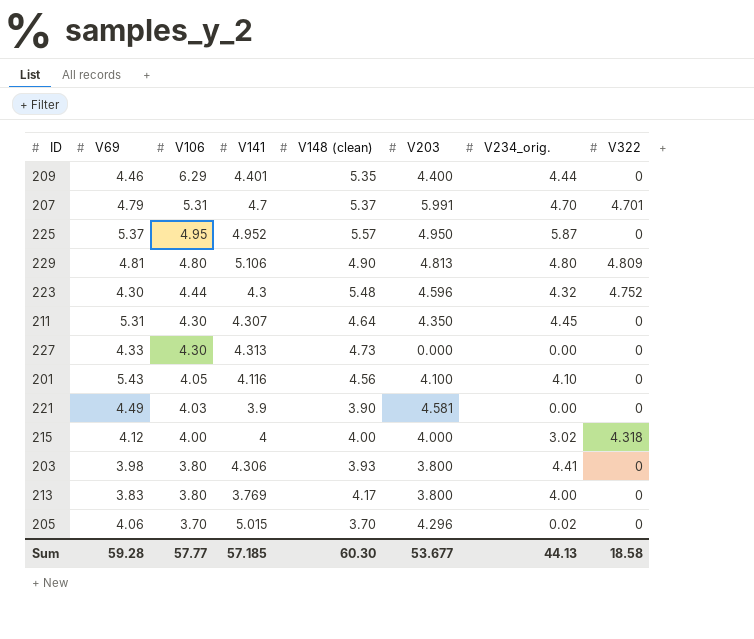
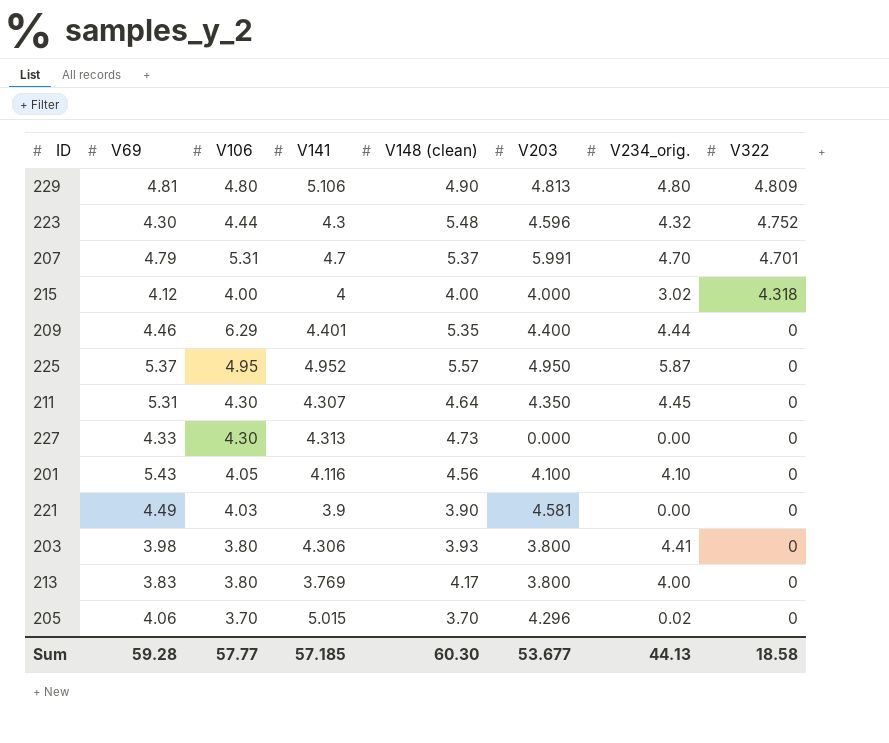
row order: V106 descending -> V322 descending

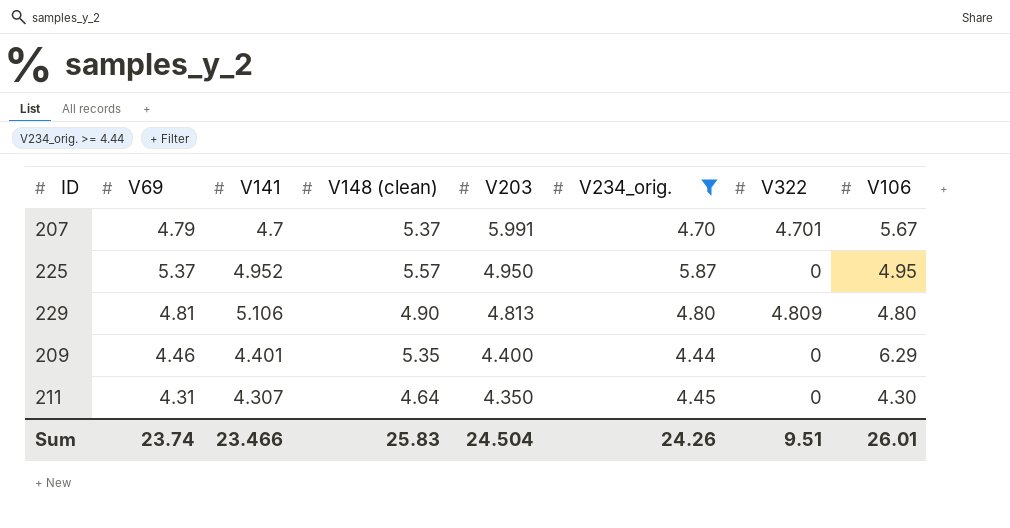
filter: none -> V234_orig. >= 4.44
row order: V322 descending -> V203 descending
column V106 | position: 3 -> 8
207 | V106: 5.31 -> 5.67
211 | V69: 5.31 -> 4.31
Sum | V69: 59.28 -> 23.74
Sum | V141: 57.185 -> 23.466
Sum | V148 (clean): 60.30 -> 25.83
Sum | V203: 53.677 -> 24.504
Sum | V234_orig.: 44.13 -> 24.26
Sum | V322: 18.58 -> 9.51
Sum | V106: 57.77 -> 26.01

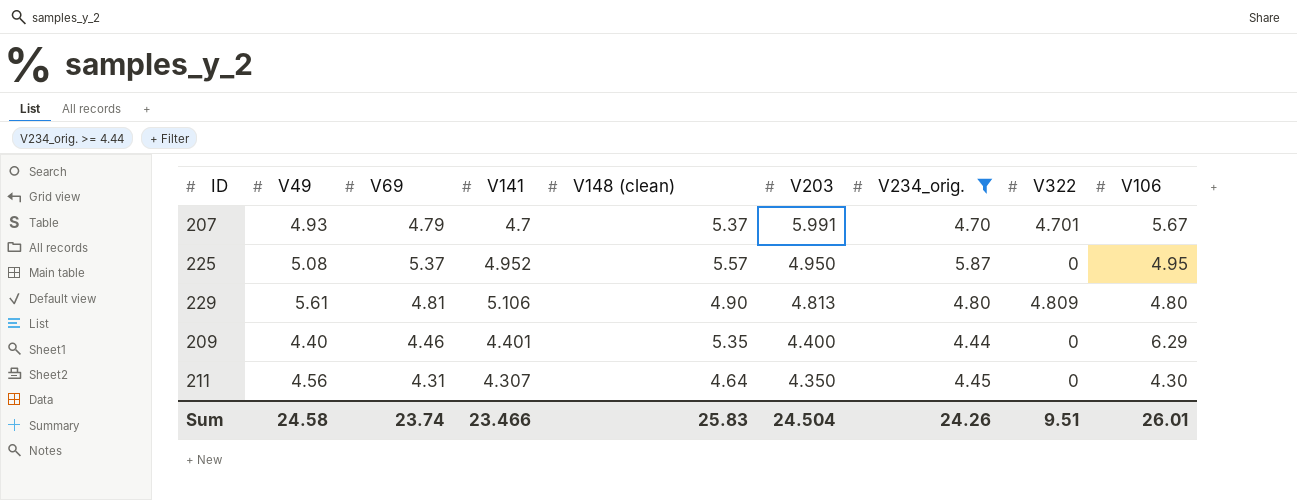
column V49 | position: none -> 2

